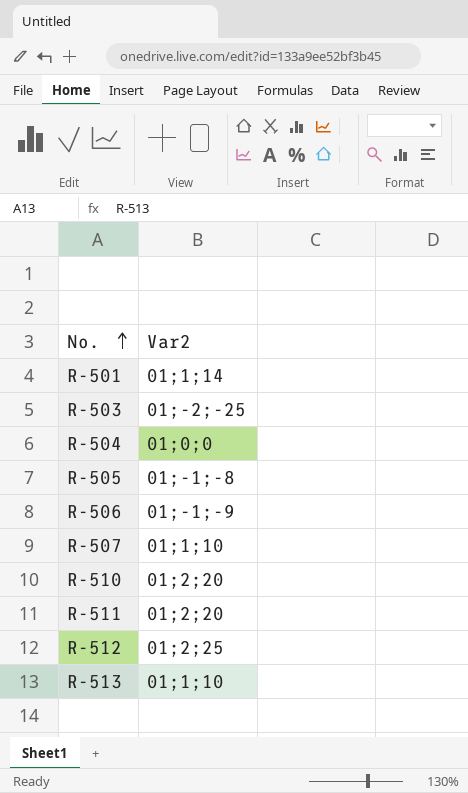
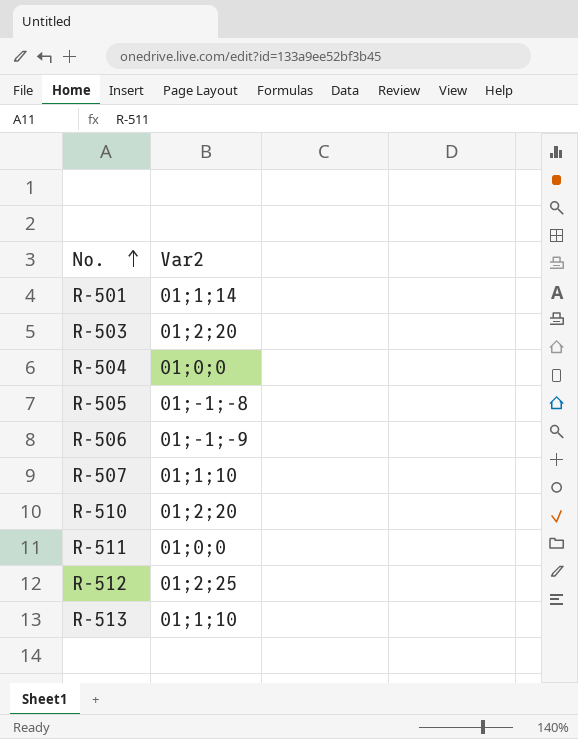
R-503 | Var2: 01;-2;-25 -> 01;2;20
R-511 | Var2: 01;2;20 -> 01;0;0

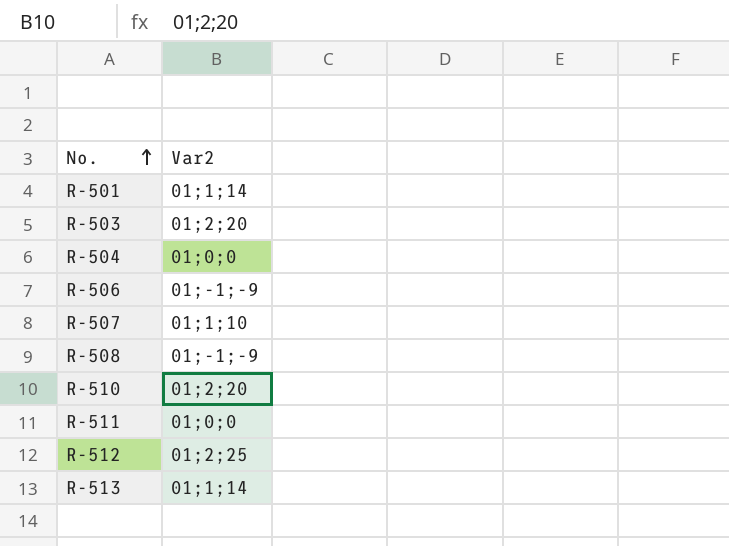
row R-505: 01;-1;-8 -> none
row R-508: none -> 01;-1;-9
R-513 | Var2: 01;1;10 -> 01;1;14

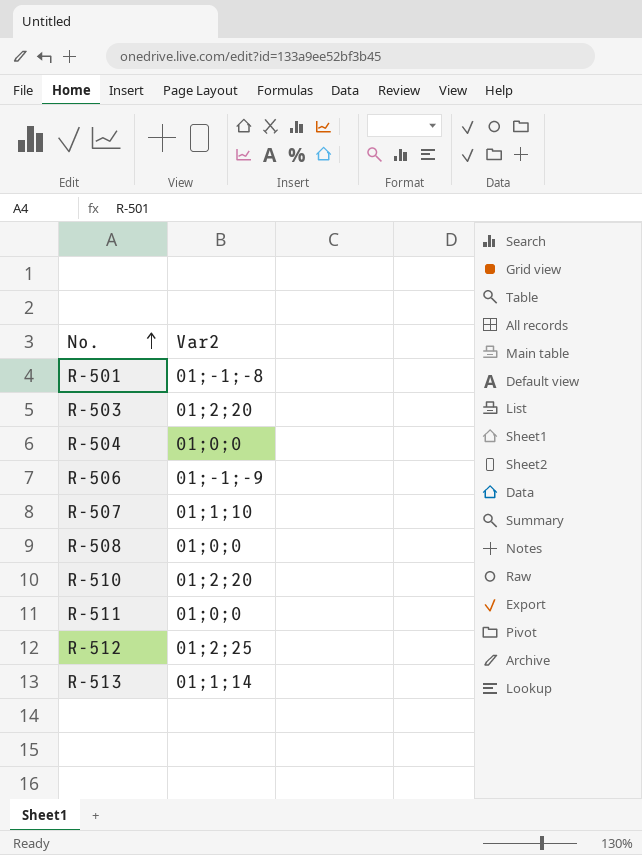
R-501 | Var2: 01;1;14 -> 01;-1;-8
R-508 | Var2: 01;-1;-9 -> 01;0;0

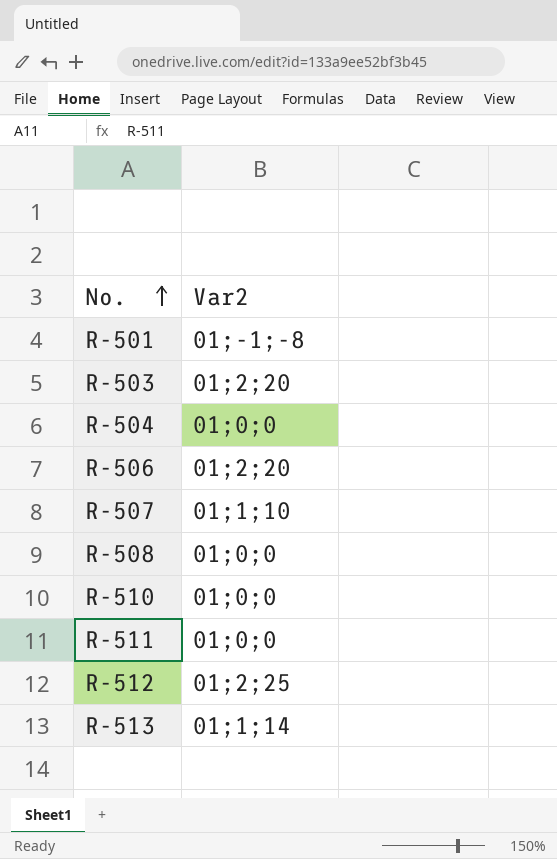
R-506 | Var2: 01;-1;-9 -> 01;2;20
R-510 | Var2: 01;2;20 -> 01;0;0

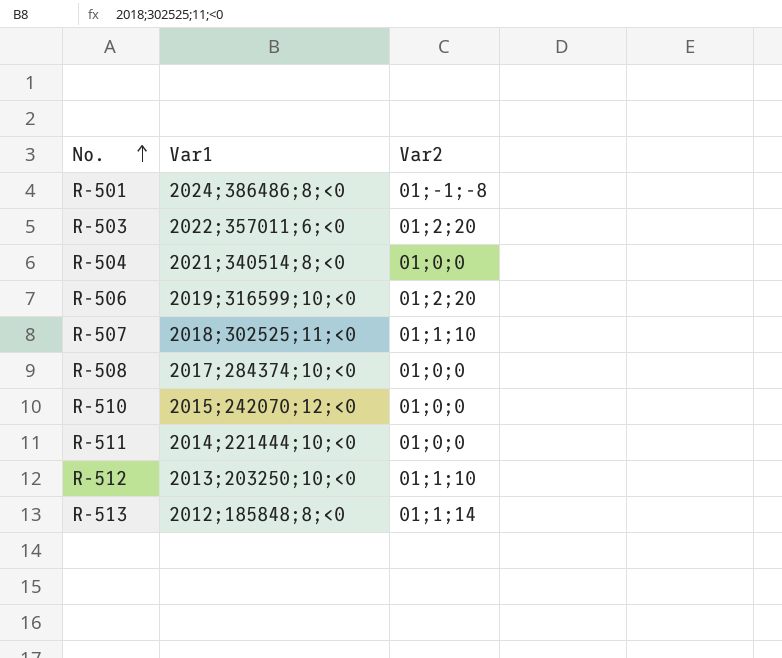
column Var1 | position: none -> 2
R-512 | Var2: 01;2;25 -> 01;1;10

